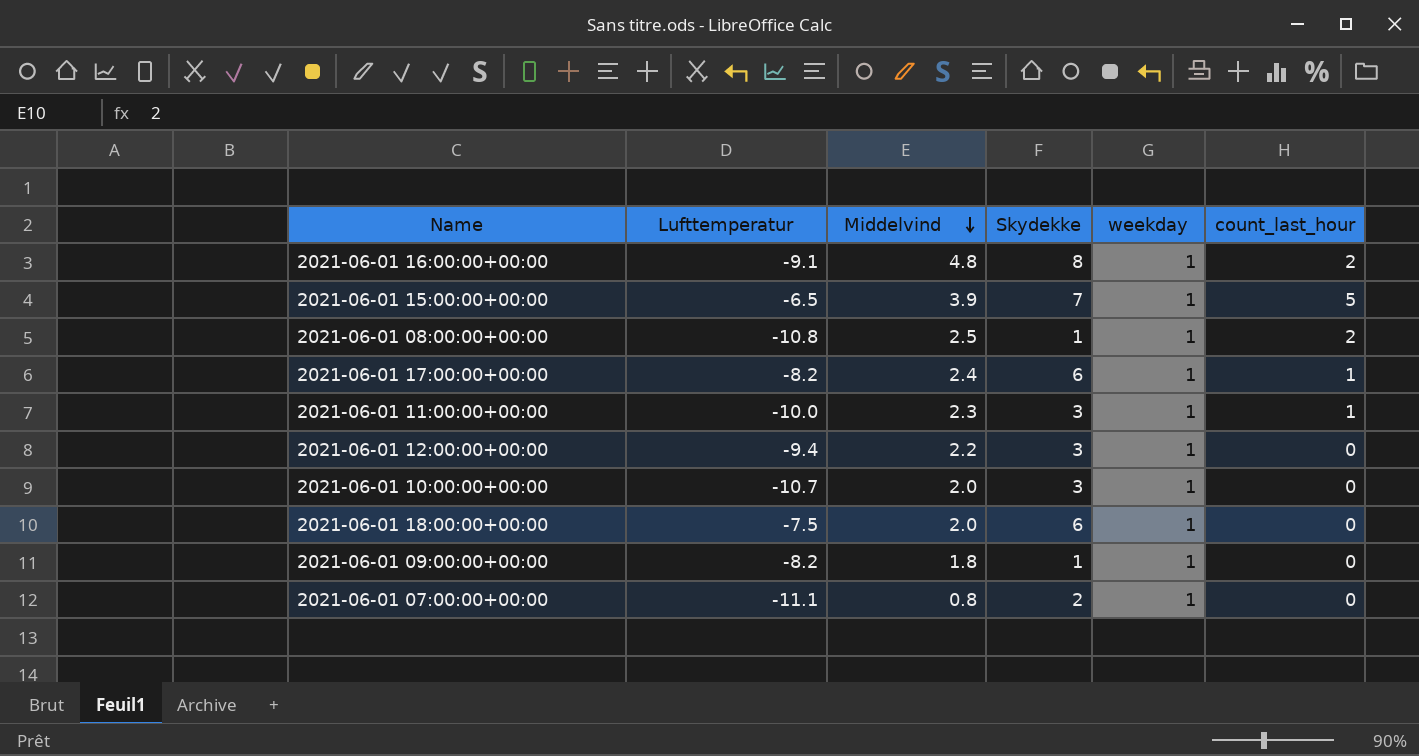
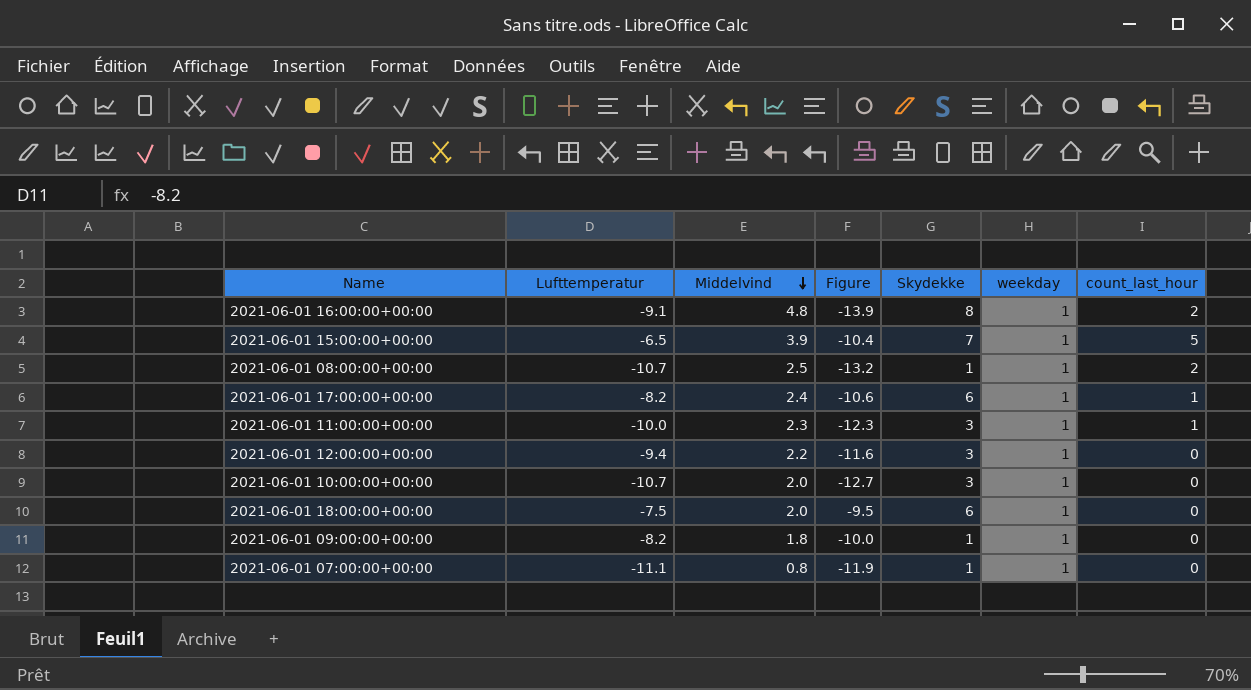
column Figure | formula: none -> [Lufttemperatur] - [Middelvind]
2021-06-01 08:00:00+00:00 | Lufttemperatur: -10.8 -> -10.7
2021-06-01 07:00:00+00:00 | Skydekke: 2 -> 1

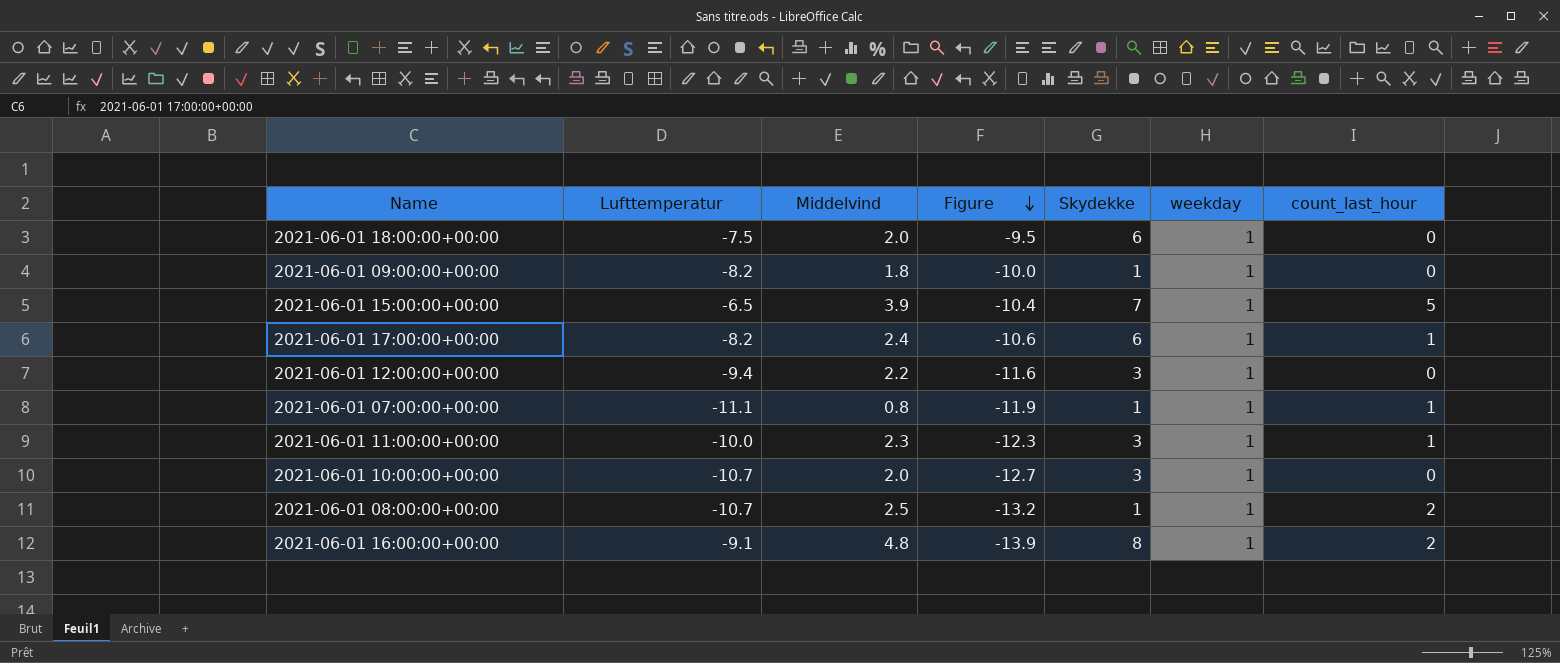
row order: Middelvind descending -> Figure descending
2021-06-01 07:00:00+00:00 | count_last_hour: 0 -> 1

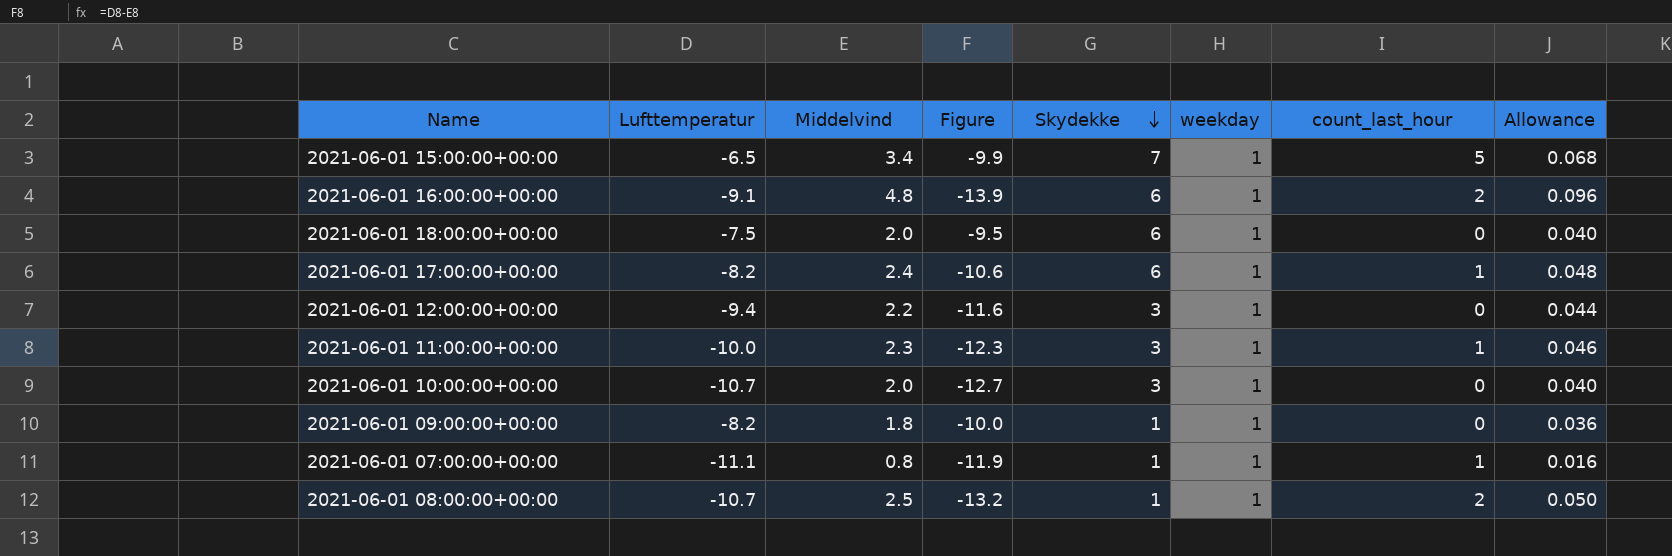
row order: Figure descending -> Skydekke descending
column Allowance | formula: none -> [Middelvind] * 0.02
2021-06-01 15:00:00+00:00 | Middelvind: 3.9 -> 3.4
2021-06-01 15:00:00+00:00 | Figure: -10.4 -> -9.9
2021-06-01 16:00:00+00:00 | Skydekke: 8 -> 6

